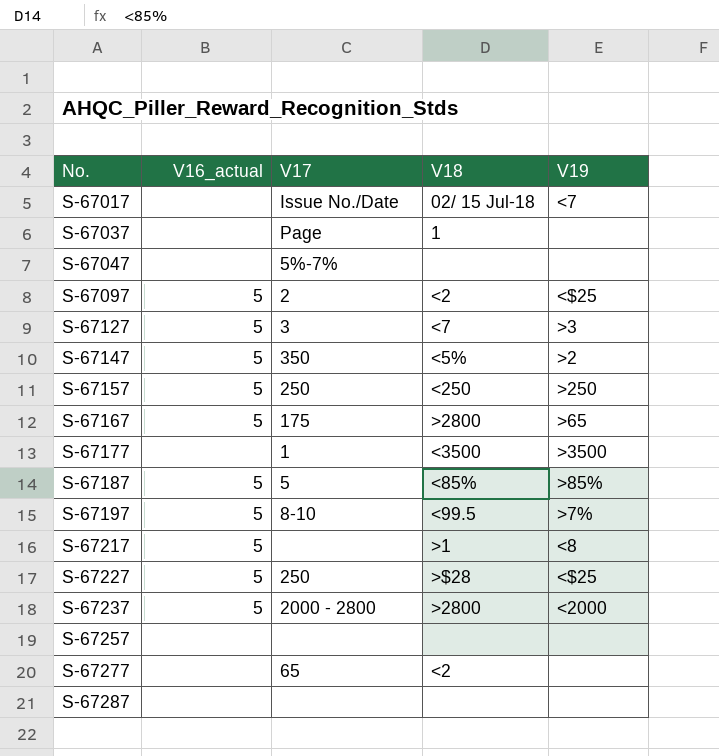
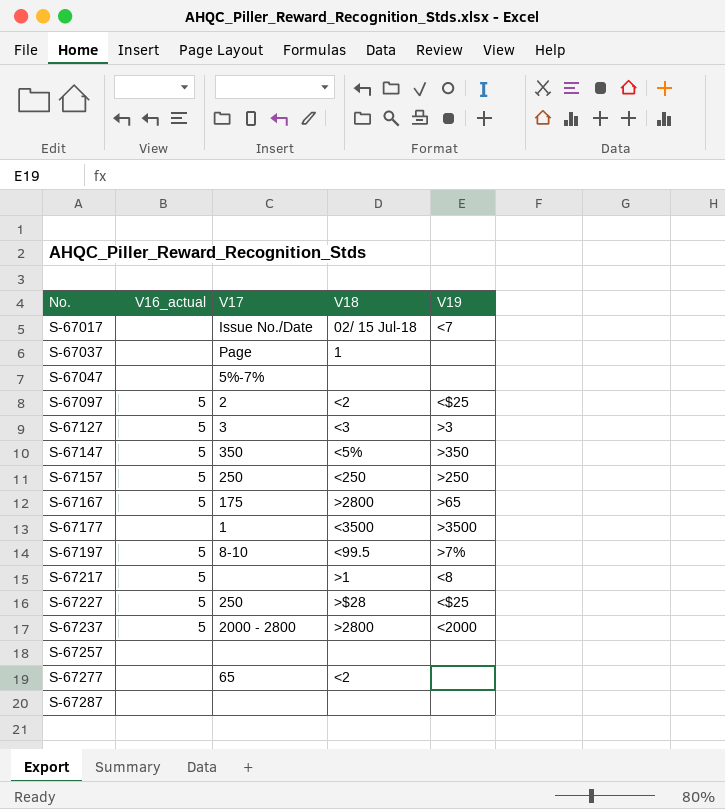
row S-67187: 5 | 5 | <85% | >85% -> none
S-67127 | V18: <7 -> <3
S-67147 | V19: >2 -> >350

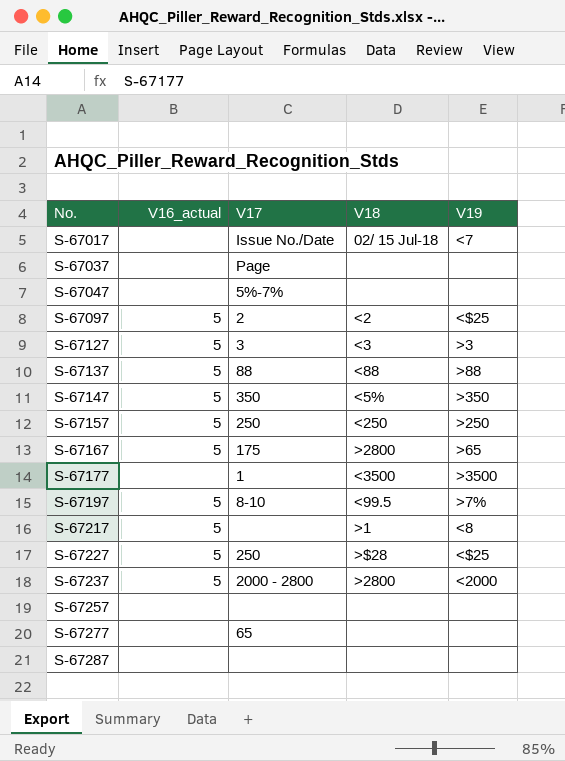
S-67037 | V18: 1 -> none
row S-67137: none -> 5 | 88 | <88 | >88
S-67277 | V18: <2 -> none

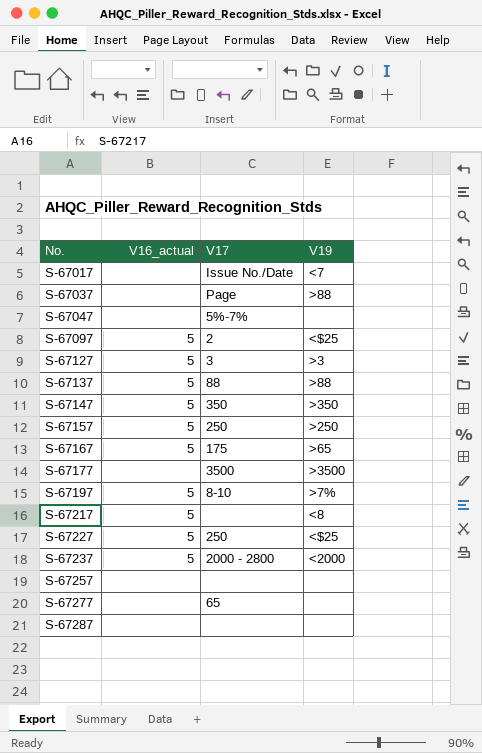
column V18 | position: 4 -> none
S-67037 | V19: none -> >88
S-67177 | V17: 1 -> 3500

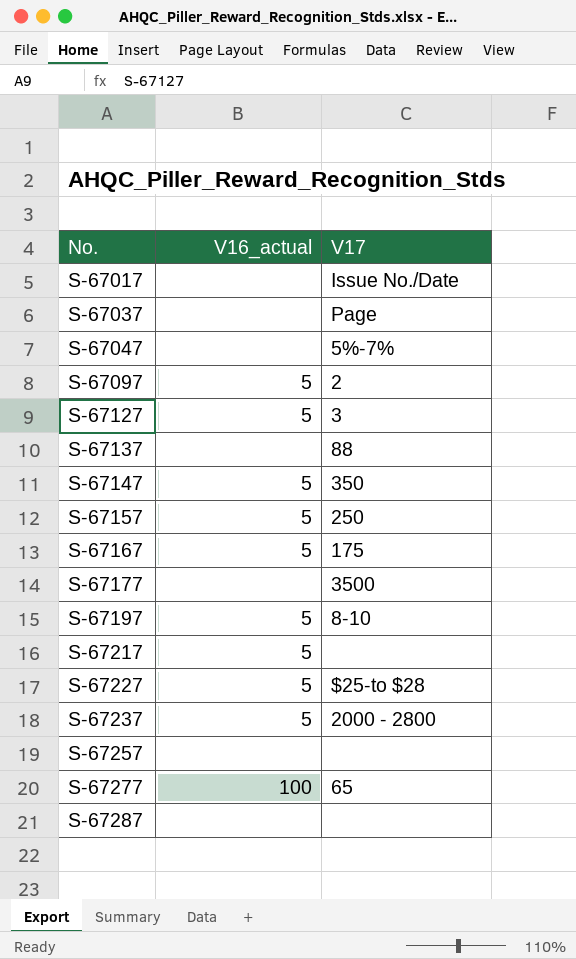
column V19 | position: 4 -> none
S-67137 | V16_actual: 5 -> none
S-67227 | V17: 250 -> $25-to $28
S-67277 | V16_actual: none -> 100

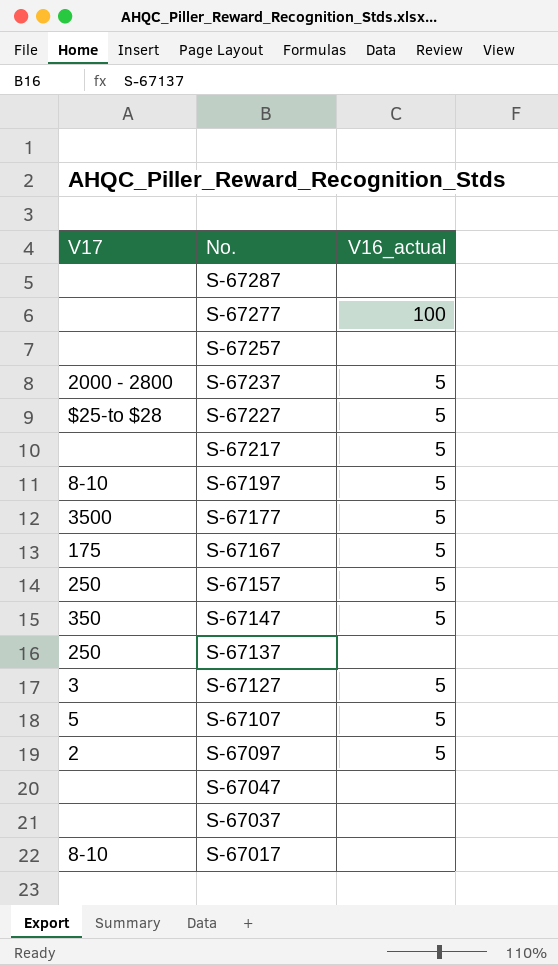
row order: No. ascending -> No. descending
column V17 | position: 3 -> 1
S-67277 | V17: 65 -> none
S-67177 | V16_actual: none -> 5
S-67137 | V17: 88 -> 250
row S-67107: none -> 5 | 5
S-67047 | V17: 5%-7% -> none
S-67037 | V17: Page -> none
S-67017 | V17: Issue No./Date -> 8-10

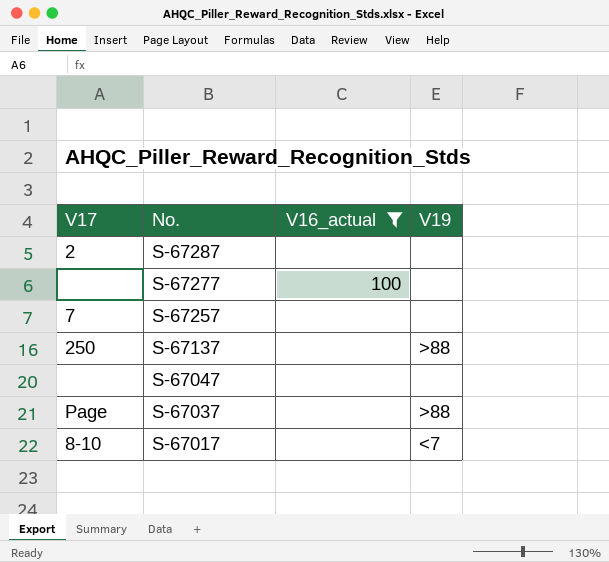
filter: none -> V16_actual != 5
column V19 | position: none -> 4
S-67287 | V17: none -> 2
S-67257 | V17: none -> 7
S-67037 | V17: none -> Page

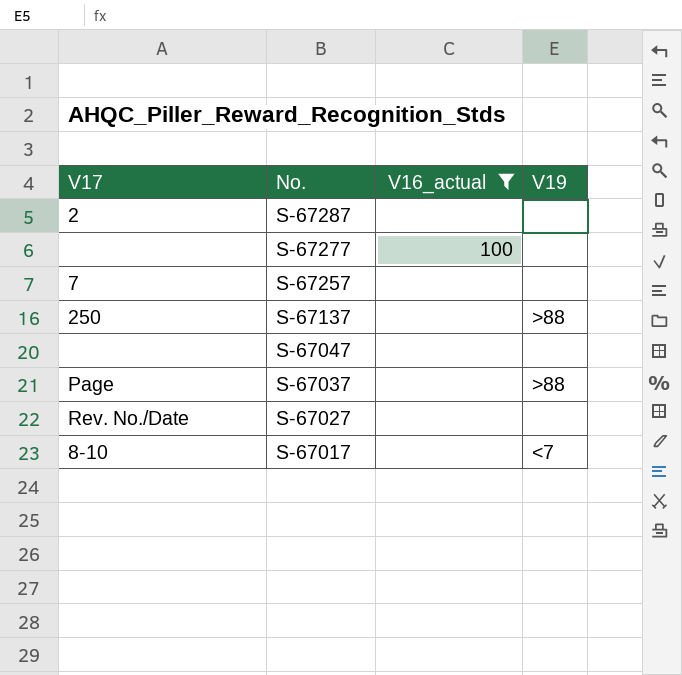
row S-67027: none -> Rev. No./Date | none | none

